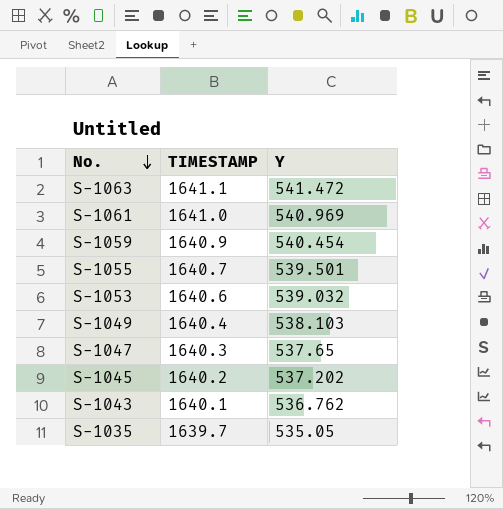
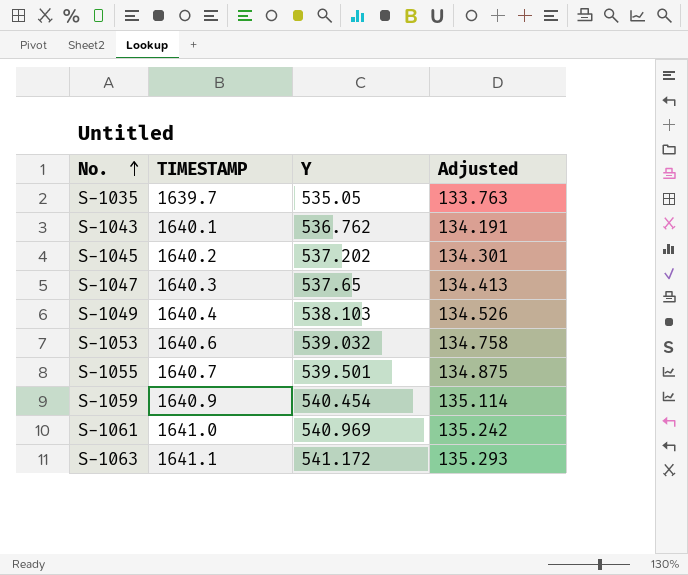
row order: No. descending -> No. ascending
column Adjusted | formula: none -> [Y] * 0.25
S-1063 | Y: 541.472 -> 541.172

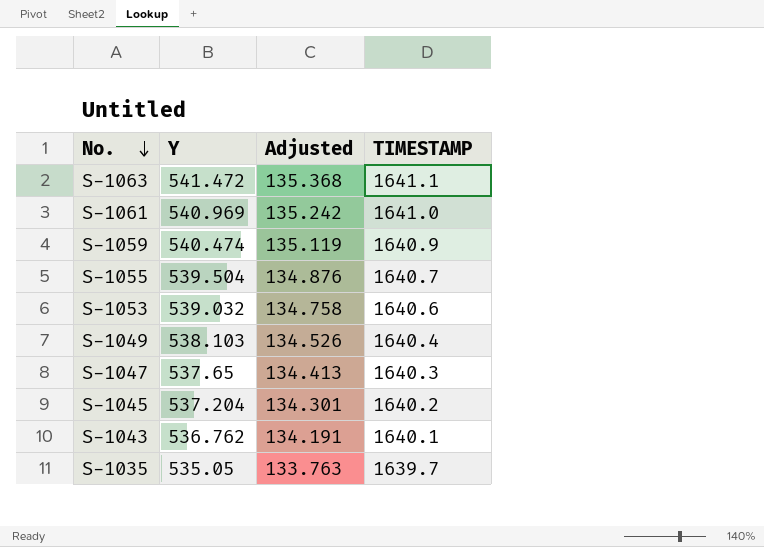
row order: No. ascending -> No. descending
column TIMESTAMP | position: 2 -> 4
S-1063 | Y: 541.172 -> 541.472
S-1063 | Adjusted: 135.293 -> 135.368
S-1059 | Y: 540.454 -> 540.474
S-1059 | Adjusted: 135.114 -> 135.119
S-1055 | Y: 539.501 -> 539.504
S-1055 | Adjusted: 134.875 -> 134.876
S-1045 | Y: 537.202 -> 537.204

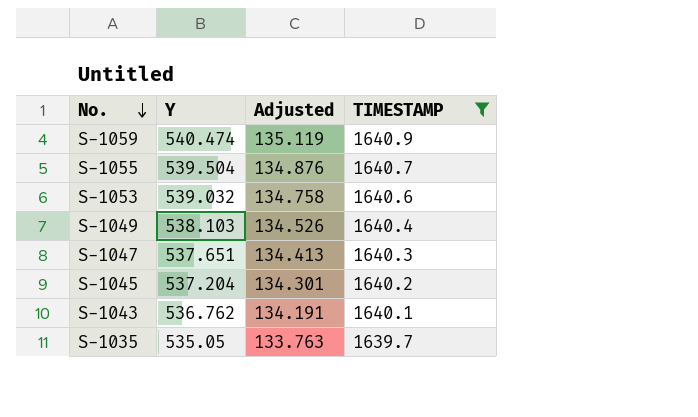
filter: none -> TIMESTAMP <= 1640.9
S-1047 | Y: 537.65 -> 537.651

